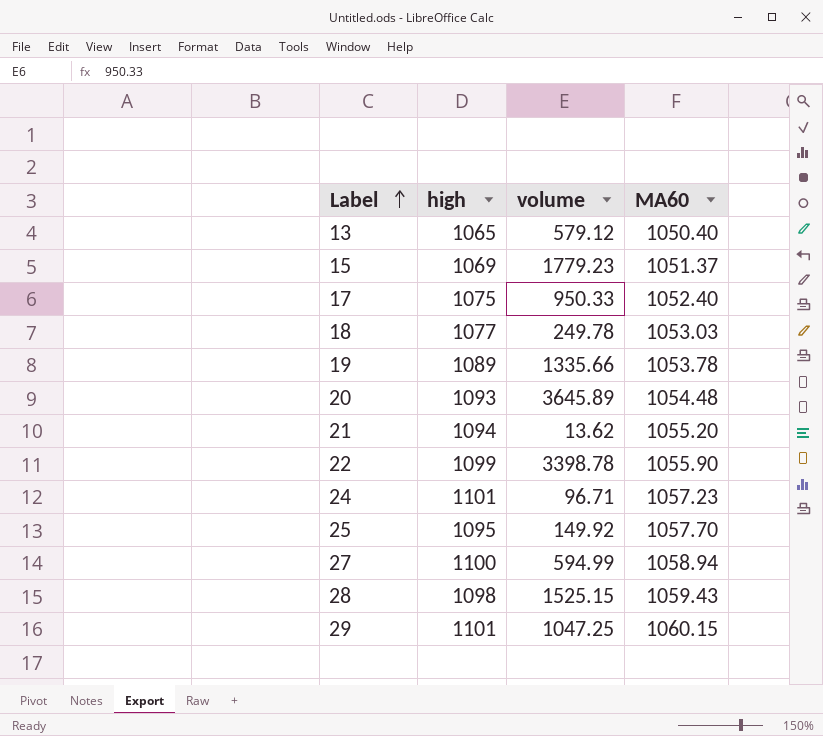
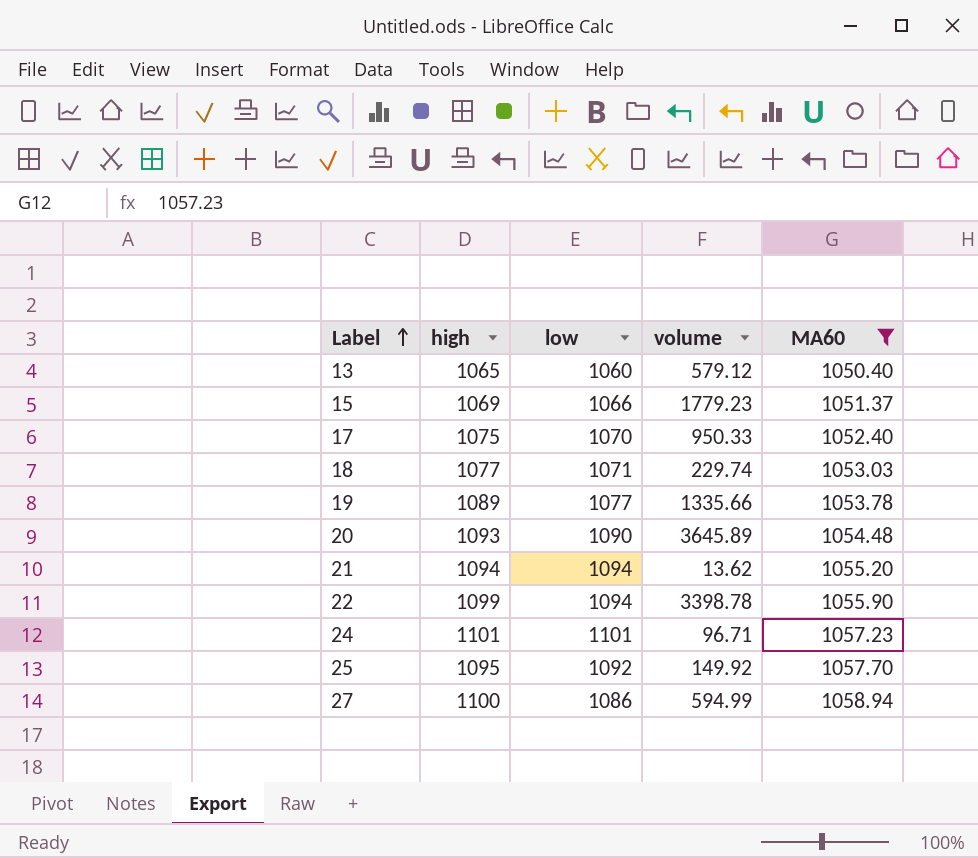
filter: none -> MA60 <= 1058.94
column low | position: none -> 3
18 | volume: 249.78 -> 229.74

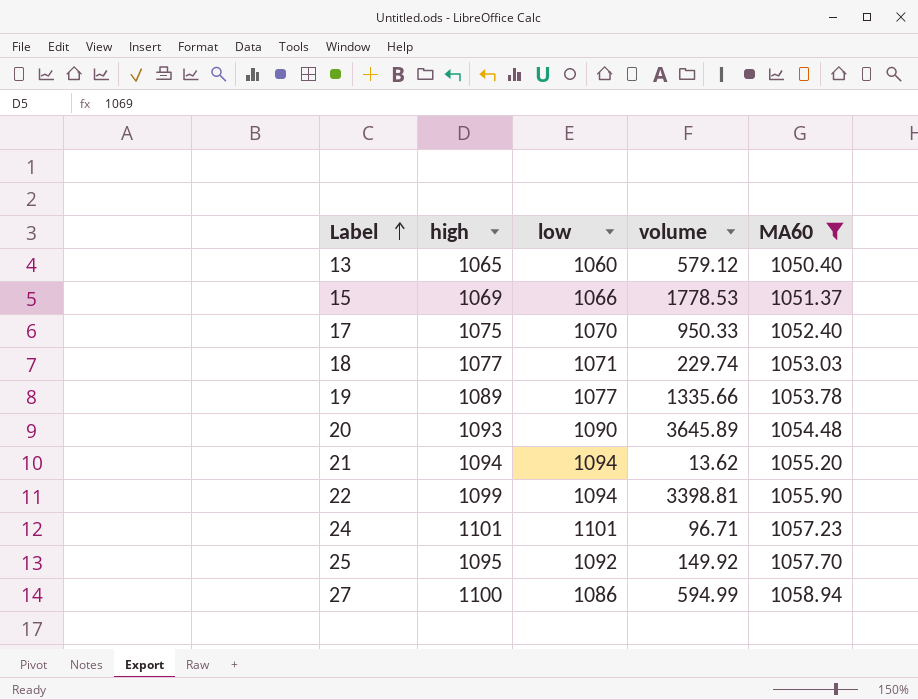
15 | volume: 1779.23 -> 1778.53
22 | volume: 3398.78 -> 3398.81

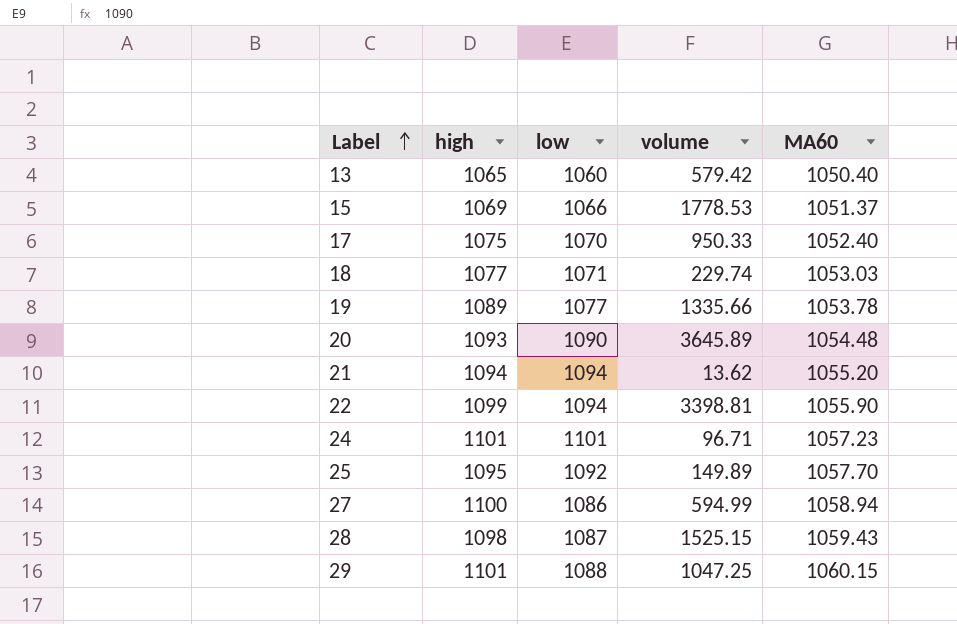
filter: MA60 <= 1058.94 -> none
13 | volume: 579.12 -> 579.42
25 | volume: 149.92 -> 149.89

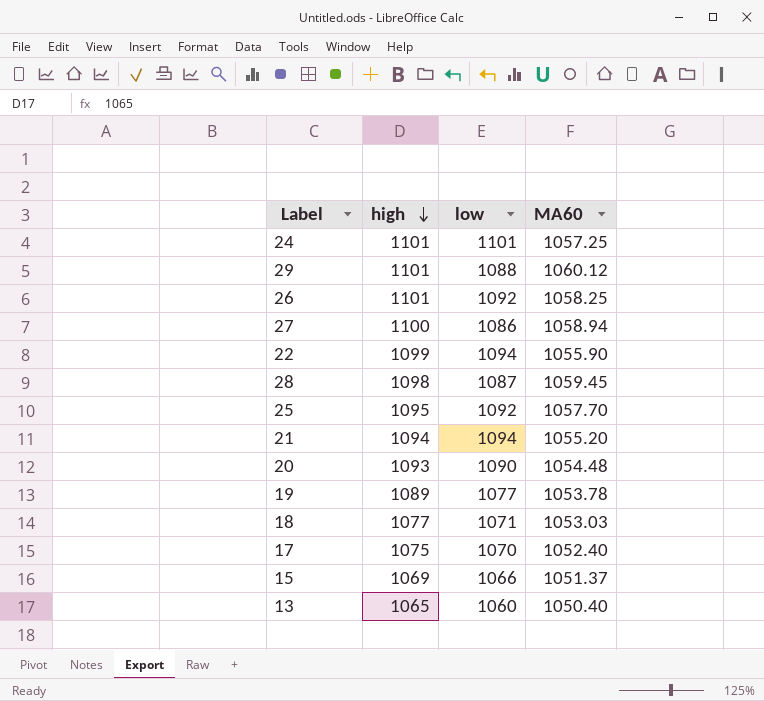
row order: Label ascending -> high descending
column volume | position: 4 -> none
24 | MA60: 1057.23 -> 1057.25
29 | MA60: 1060.15 -> 1060.12
row 26: none -> 1101 | 1092 | 1058.25
28 | MA60: 1059.43 -> 1059.45

